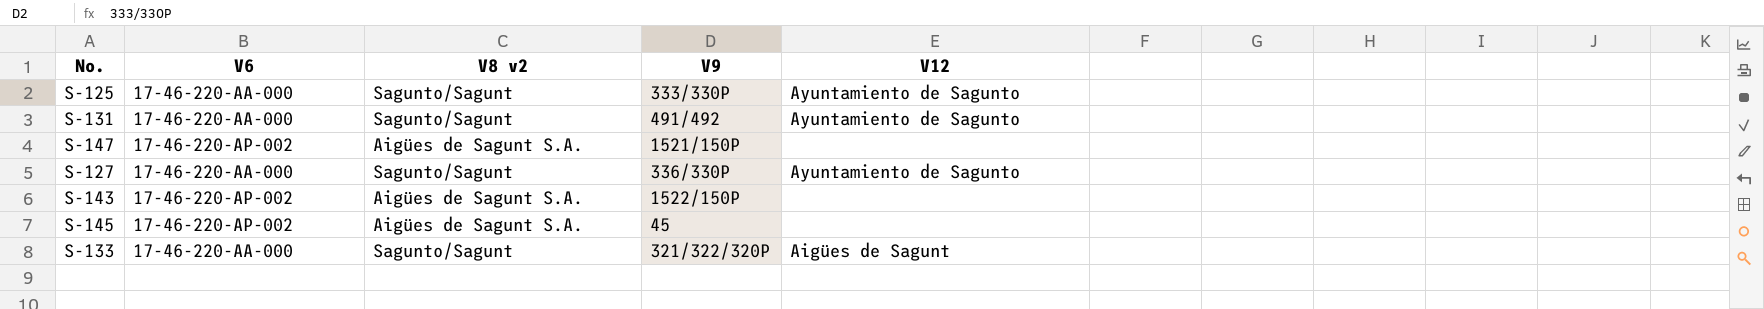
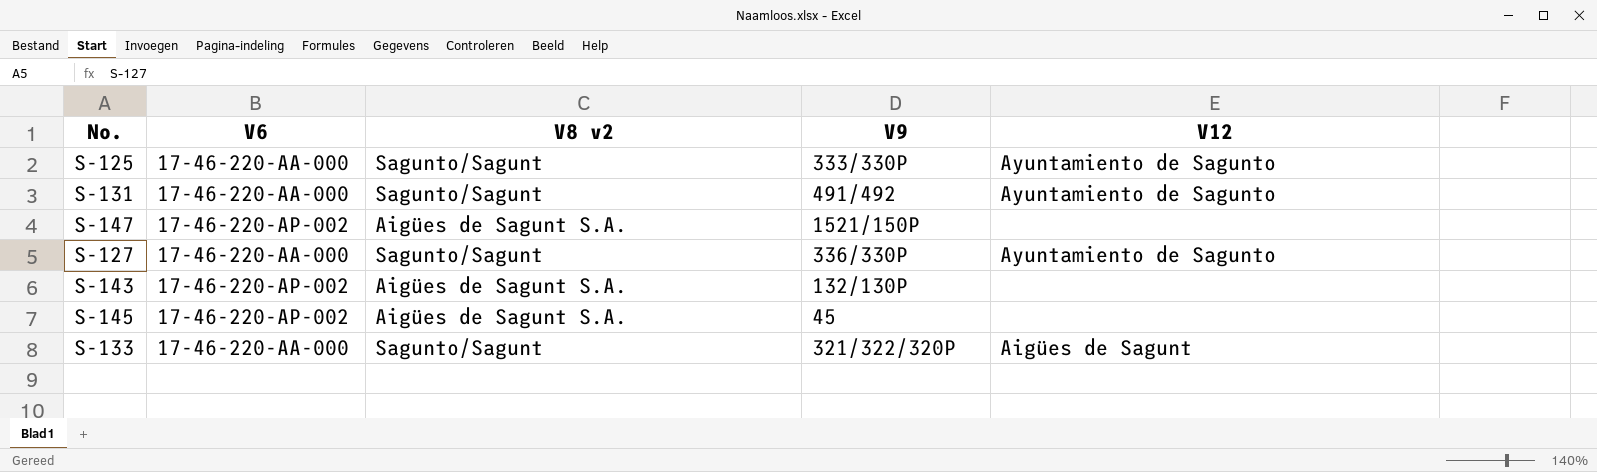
S-143 | V9: 1522/150P -> 132/130P

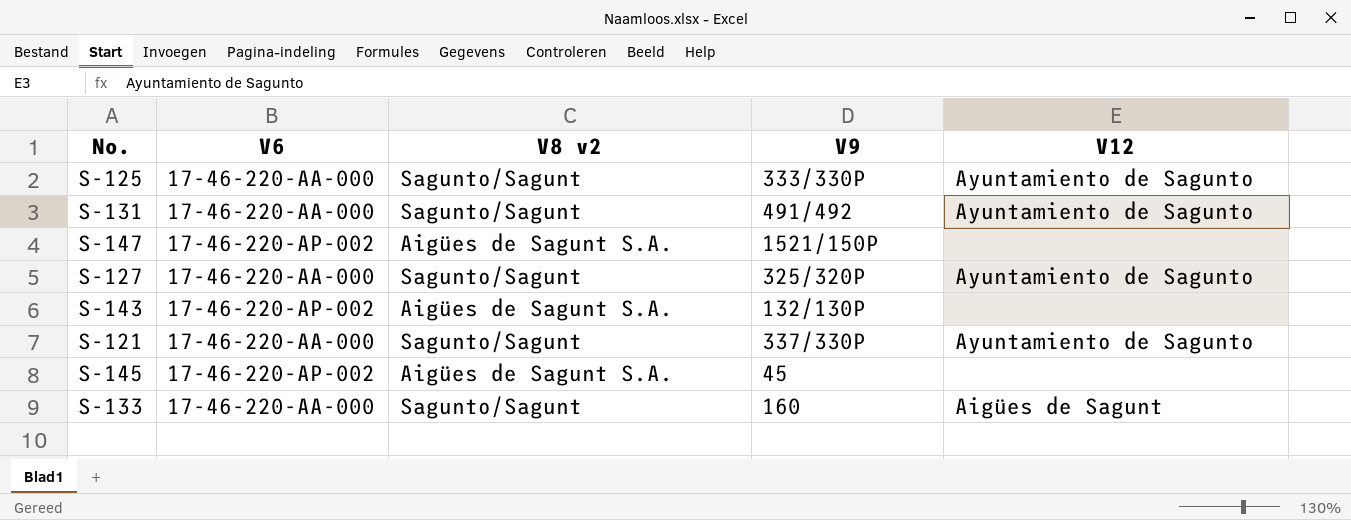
S-127 | V9: 336/330P -> 325/320P
row S-121: none -> 17-46-220-AA-000 | Sagunto/Sagunt | 337/330P | Ayuntamiento de Sagunto
S-133 | V9: 321/322/320P -> 160

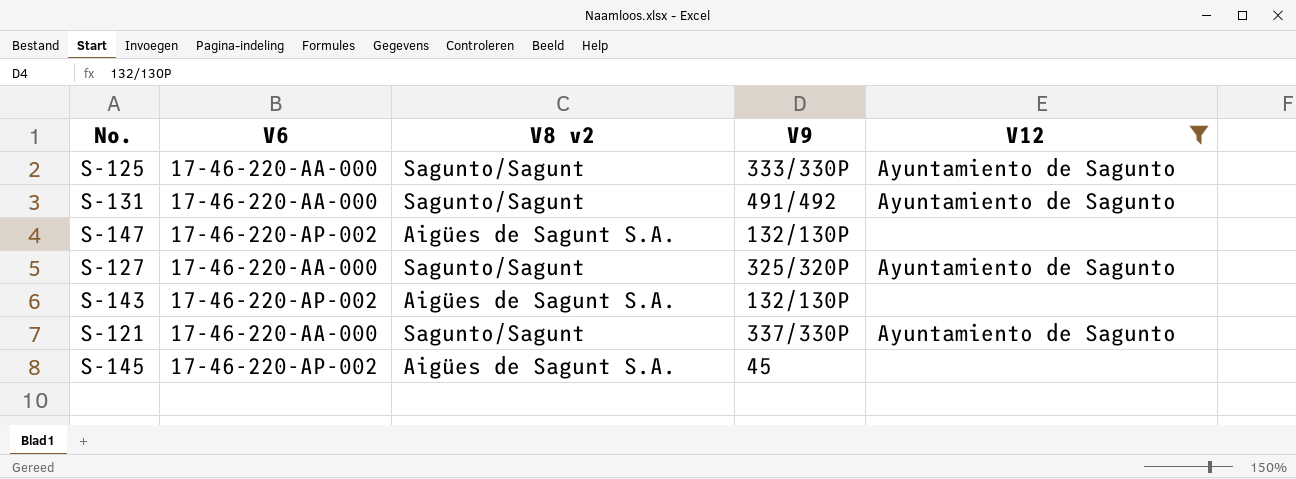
filter: none -> V12 != Aigües de Sagunt
S-147 | V9: 1521/150P -> 132/130P

